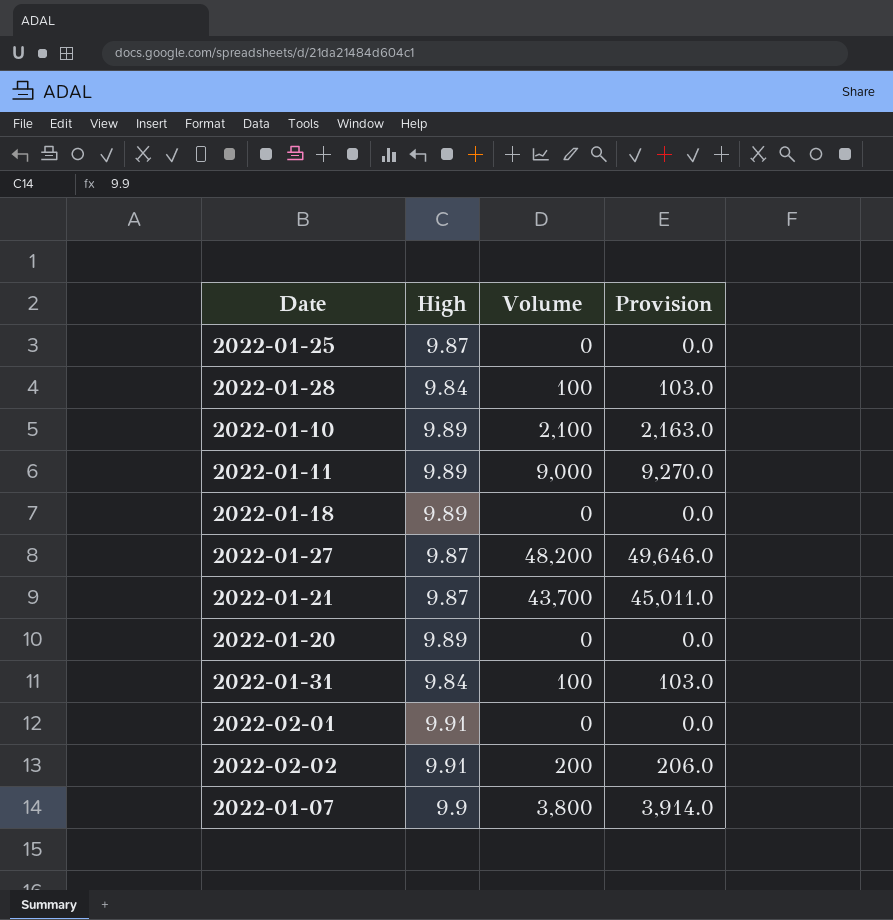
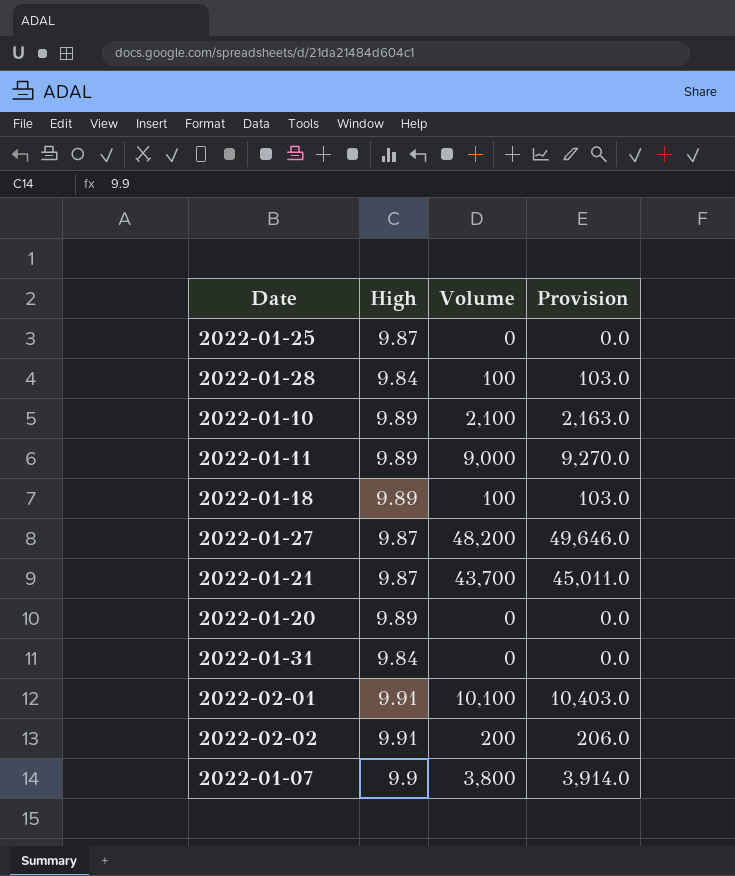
2022-01-18 | Volume: 0 -> 100
2022-01-18 | Provision: 0.0 -> 103.0
2022-01-31 | Volume: 100 -> 0
2022-01-31 | Provision: 103.0 -> 0.0
2022-02-01 | Volume: 0 -> 10,100
2022-02-01 | Provision: 0.0 -> 10,403.0

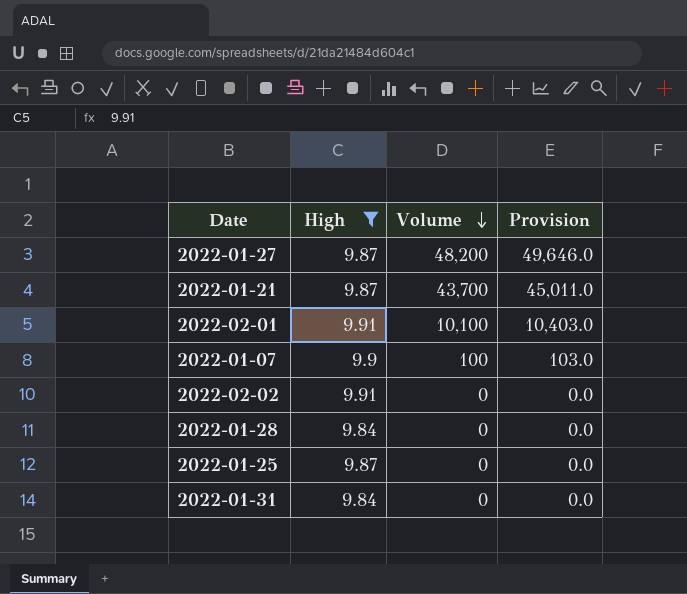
filter: none -> High != 9.89
row order: none -> Volume descending
2022-01-07 | Volume: 3,800 -> 100
2022-01-07 | Provision: 3,914.0 -> 103.0
2022-02-02 | Volume: 200 -> 0
2022-02-02 | Provision: 206.0 -> 0.0
2022-01-28 | Volume: 100 -> 0
2022-01-28 | Provision: 103.0 -> 0.0

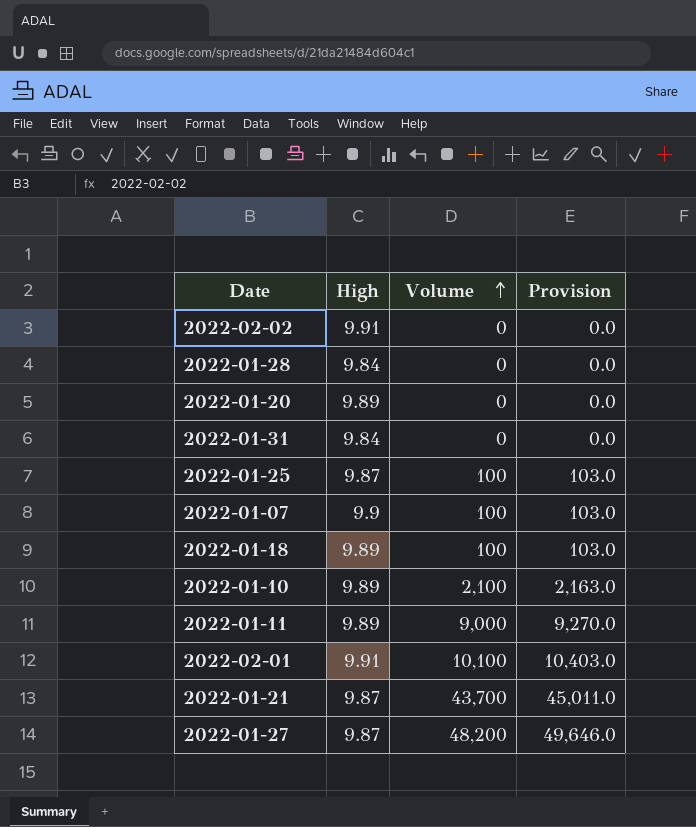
filter: High != 9.89 -> none
row order: Volume descending -> Volume ascending
2022-01-25 | Volume: 0 -> 100
2022-01-25 | Provision: 0.0 -> 103.0

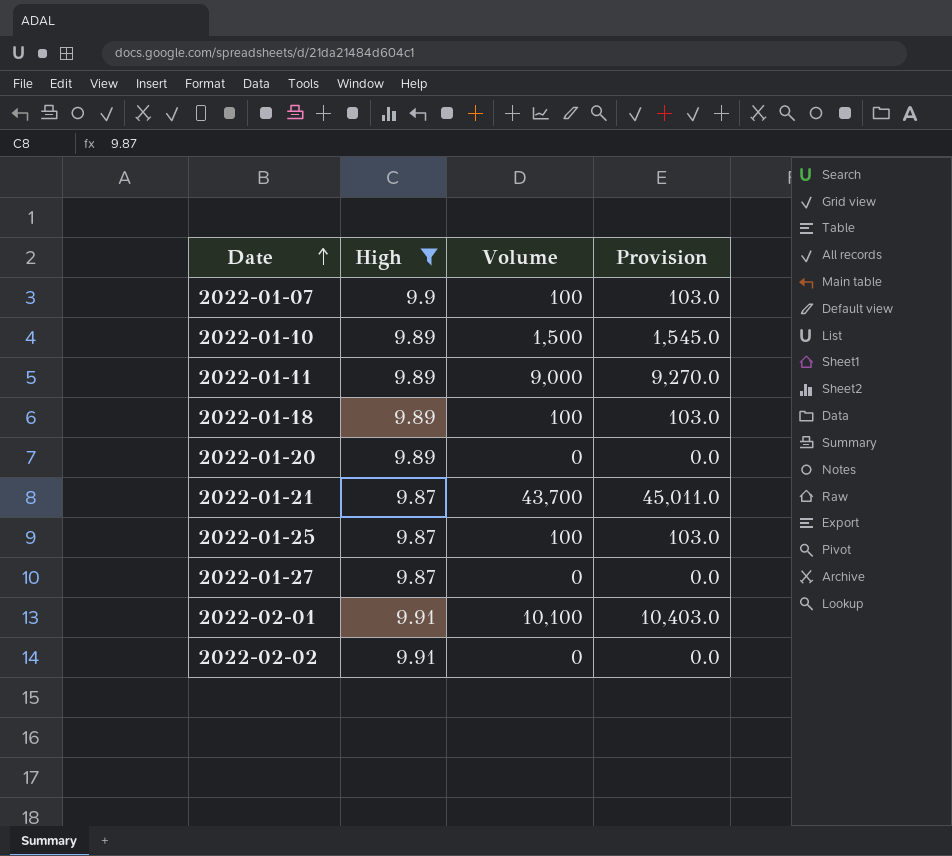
filter: none -> High != 9.84
row order: Volume ascending -> Date ascending
2022-01-10 | Volume: 2,100 -> 1,500
2022-01-10 | Provision: 2,163.0 -> 1,545.0
2022-01-27 | Volume: 48,200 -> 0
2022-01-27 | Provision: 49,646.0 -> 0.0

